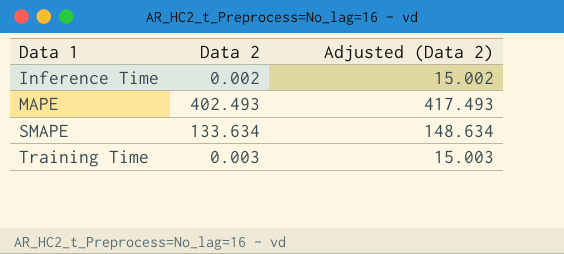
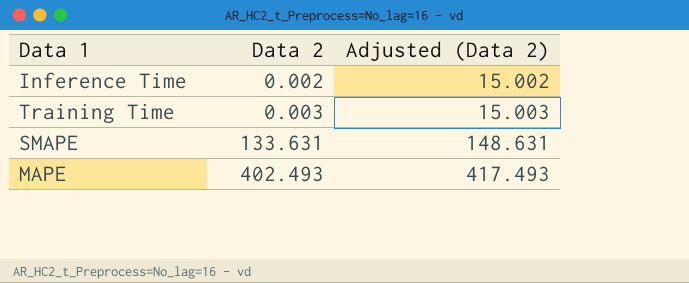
row order: Data 1 ascending -> Data 2 ascending
SMAPE | Data 2: 133.634 -> 133.631
SMAPE | Adjusted (Data 2): 148.634 -> 148.631

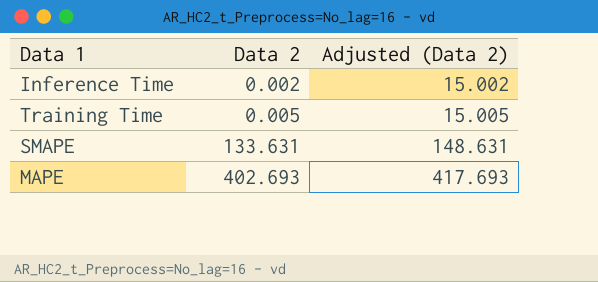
Training Time | Data 2: 0.003 -> 0.005
Training Time | Adjusted (Data 2): 15.003 -> 15.005
MAPE | Data 2: 402.493 -> 402.693
MAPE | Adjusted (Data 2): 417.493 -> 417.693

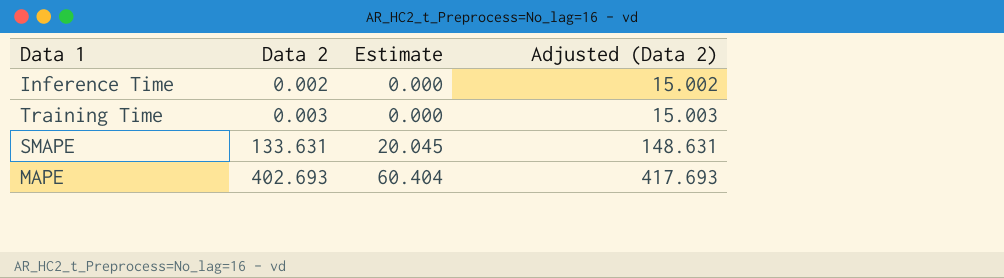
column Estimate | formula: none -> [Data 2] * 0.15
Training Time | Data 2: 0.005 -> 0.003
Training Time | Adjusted (Data 2): 15.005 -> 15.003

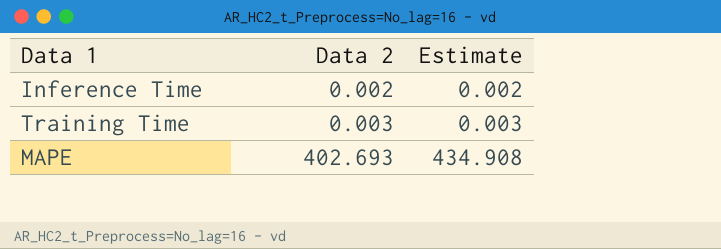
column Adjusted (Data 2) | formula: [Data 2] + 15 -> none
column Estimate | formula: [Data 2] * 0.15 -> [Data 2] * 1.08
row SMAPE: 133.631 | 20.045 | 148.631 -> none

